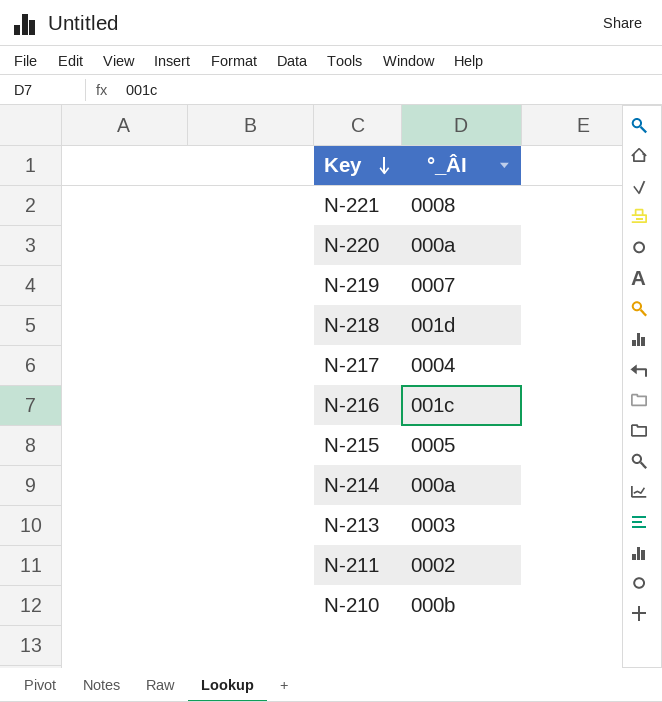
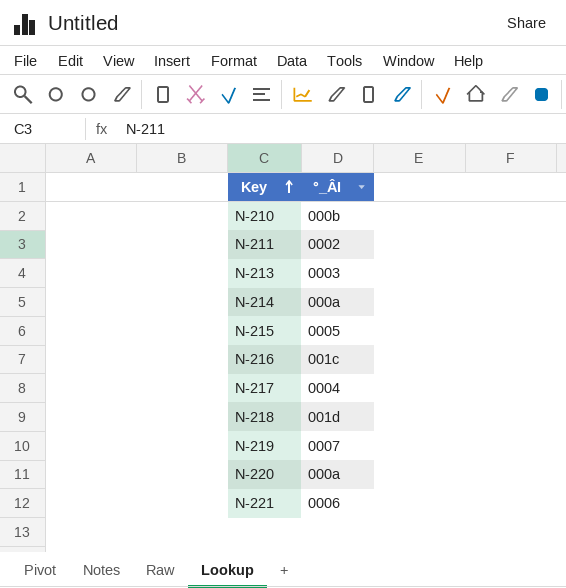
row order: Key descending -> Key ascending
N-221 | °_ÂI: 0008 -> 0006

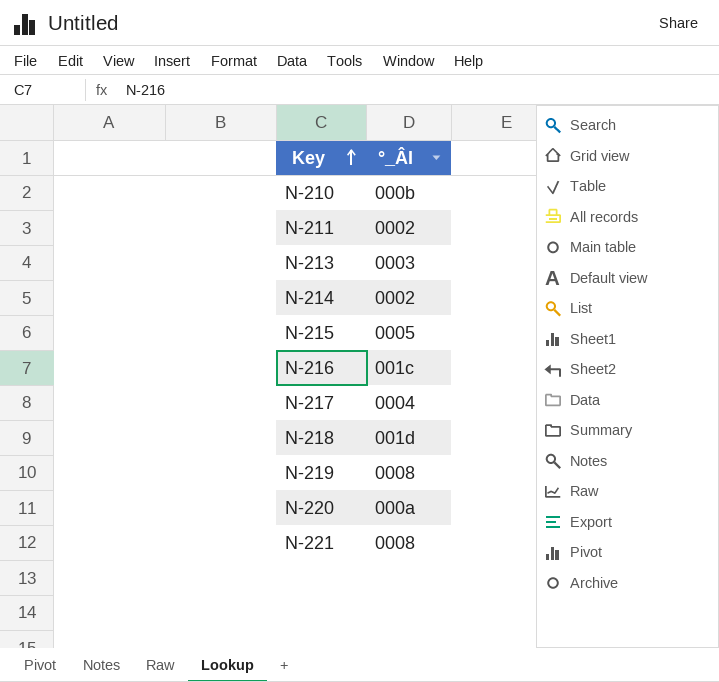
N-214 | °_ÂI: 000a -> 0002
N-219 | °_ÂI: 0007 -> 0008
N-221 | °_ÂI: 0006 -> 0008

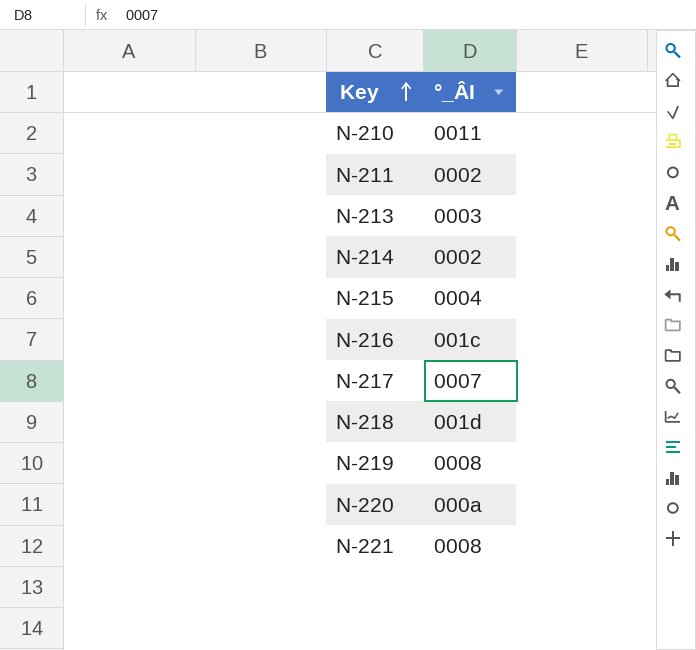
N-210 | °_ÂI: 000b -> 0011
N-215 | °_ÂI: 0005 -> 0004
N-217 | °_ÂI: 0004 -> 0007

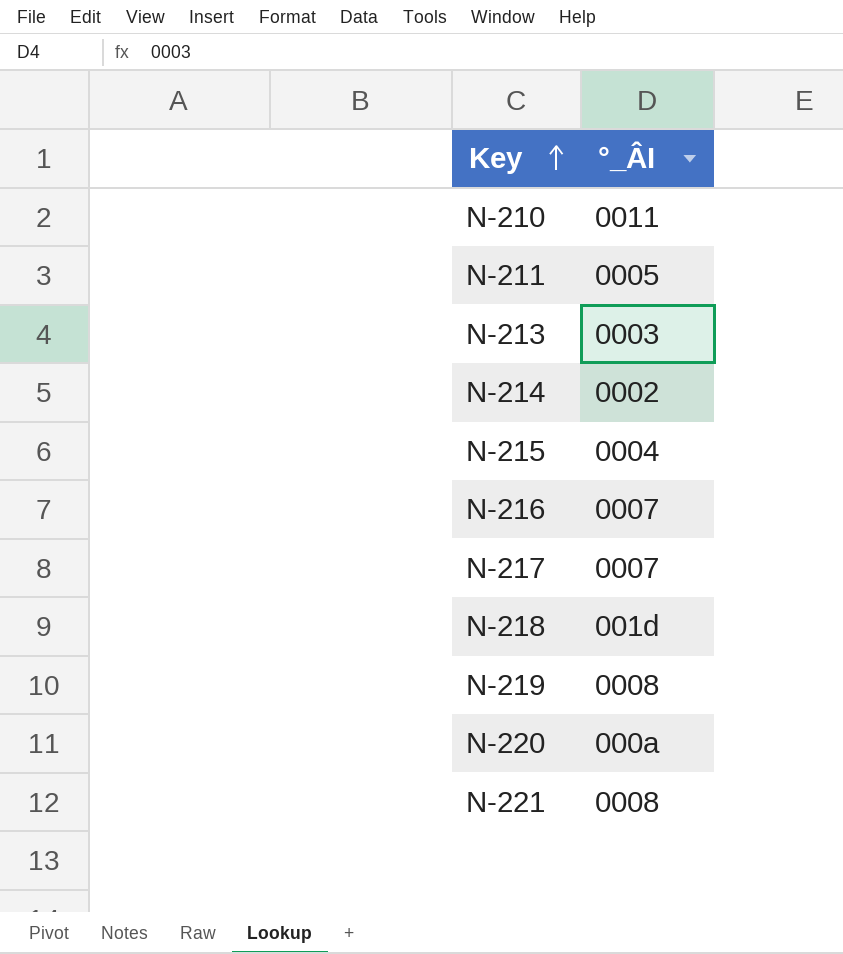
N-211 | °_ÂI: 0002 -> 0005
N-216 | °_ÂI: 001c -> 0007

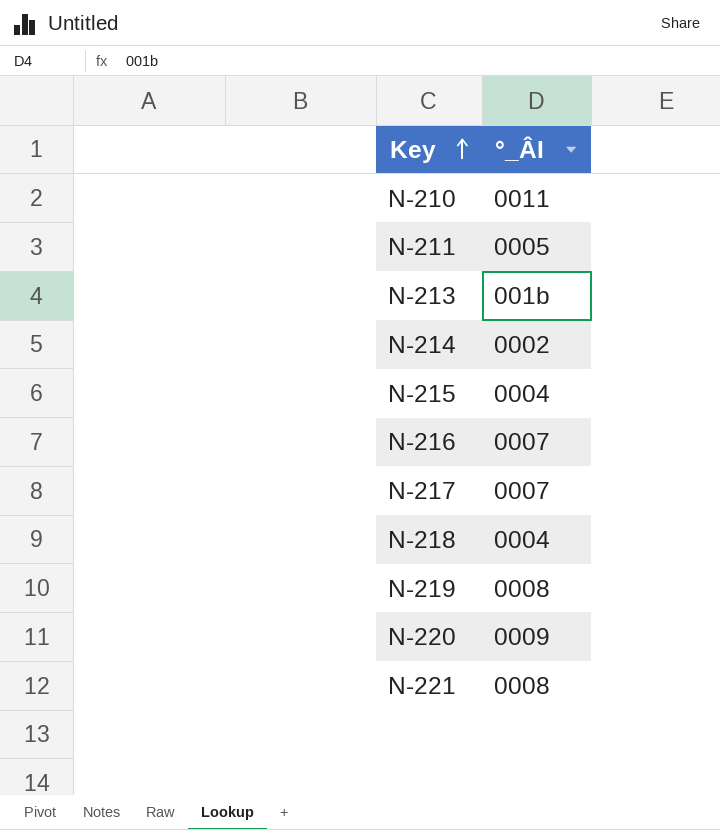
N-213 | °_ÂI: 0003 -> 001b
N-218 | °_ÂI: 001d -> 0004
N-220 | °_ÂI: 000a -> 0009

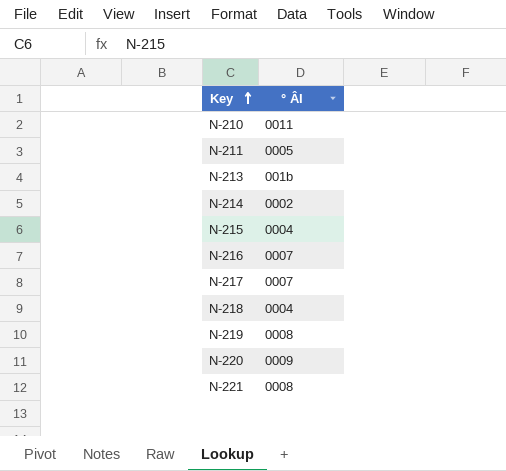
column name: °_ÂI -> ° ÂI

